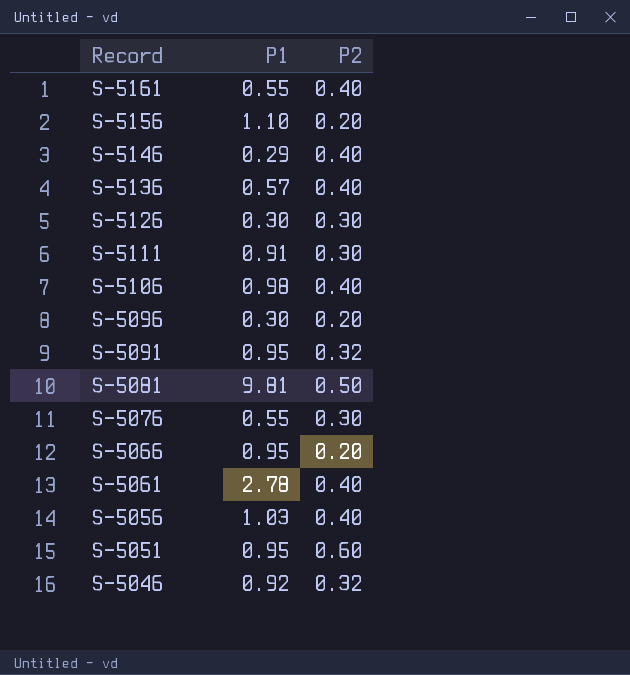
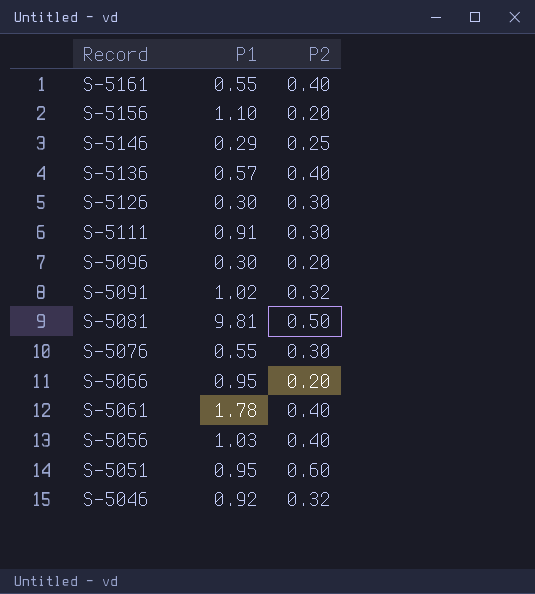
row S-5106: 0.98 | 0.40 -> none
S-5146 | P2: 0.40 -> 0.25
S-5091 | P1: 0.95 -> 1.02
S-5061 | P1: 2.78 -> 1.78

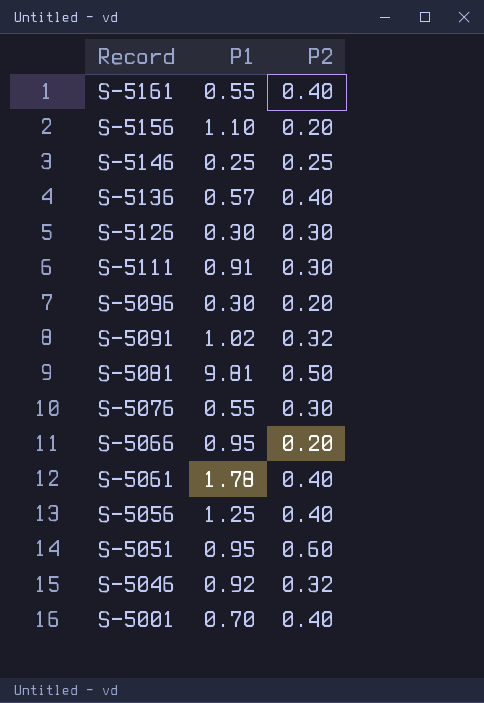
S-5146 | P1: 0.29 -> 0.25
S-5056 | P1: 1.03 -> 1.25
row S-5001: none -> 0.70 | 0.40

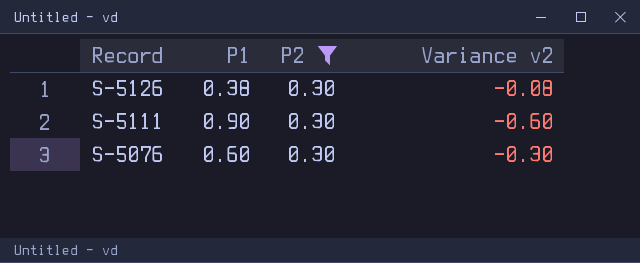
filter: none -> P2 = 0.30
column Variance v2 | formula: none -> [P2] - [P1]
S-5126 | P1: 0.30 -> 0.38
S-5111 | P1: 0.91 -> 0.90
S-5076 | P1: 0.55 -> 0.60

